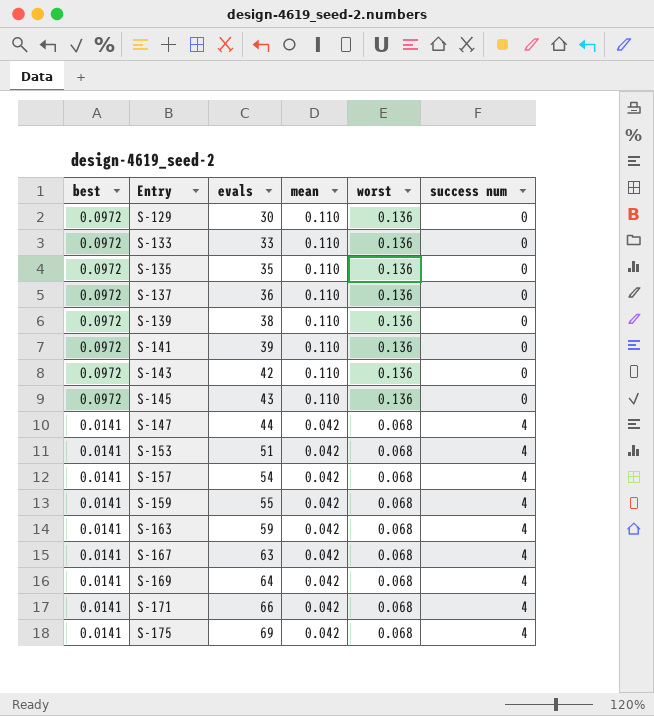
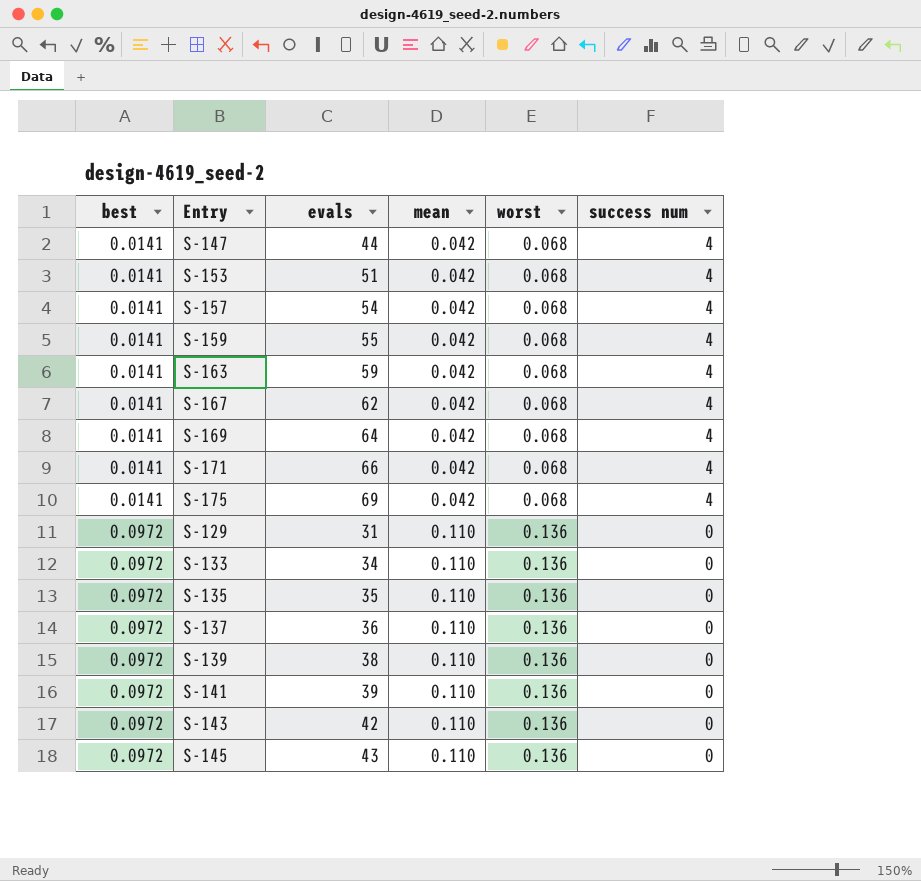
row order: best descending -> best ascending
S-167 | evals: 63 -> 62
S-129 | evals: 30 -> 31
S-133 | evals: 33 -> 34

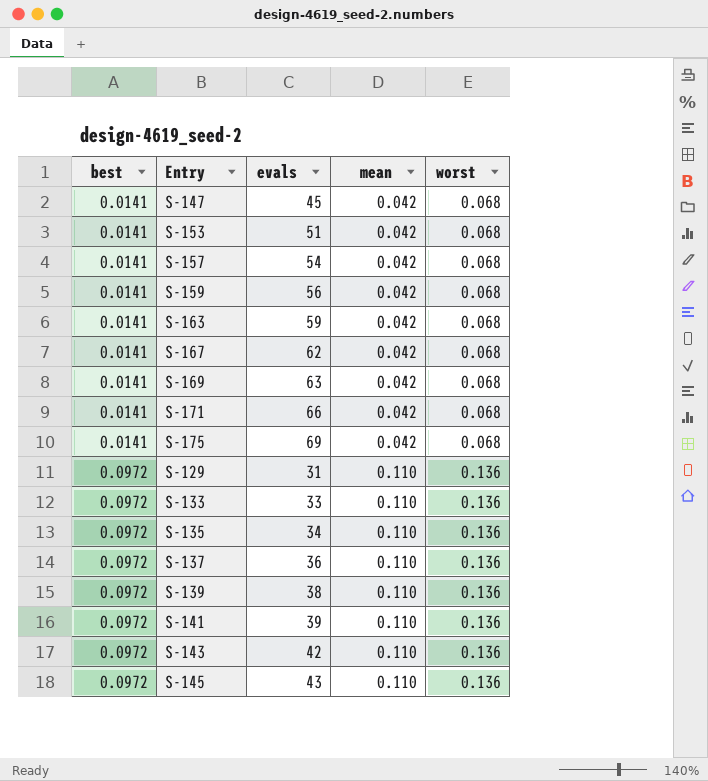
column success num | position: 6 -> none
S-147 | evals: 44 -> 45
S-159 | evals: 55 -> 56
S-169 | evals: 64 -> 63
S-133 | evals: 34 -> 33
S-135 | evals: 35 -> 34

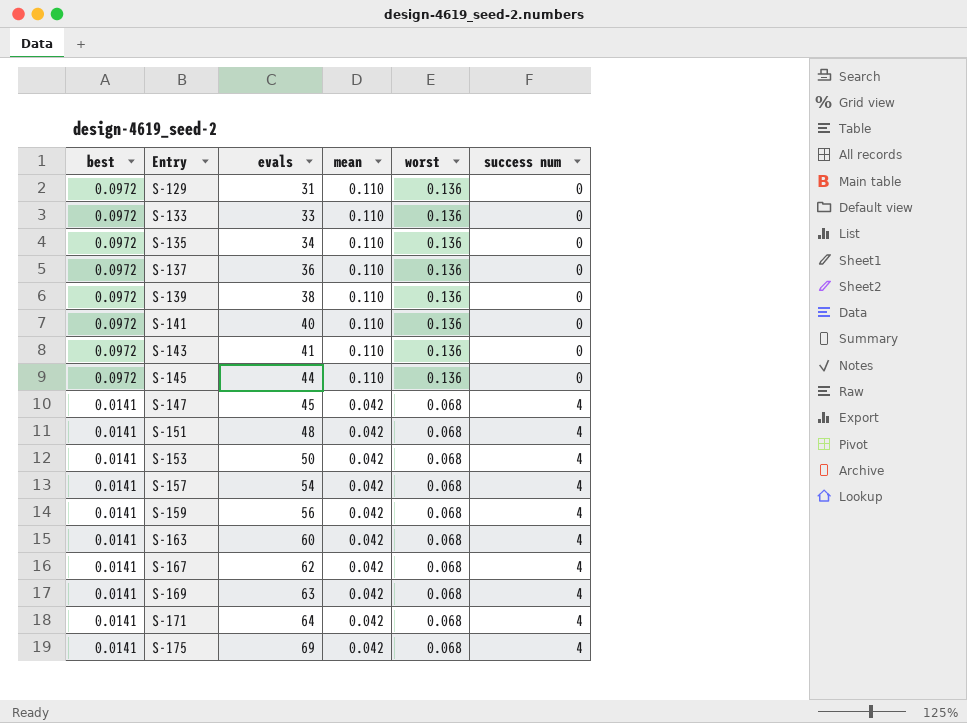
row order: best ascending -> best descending
column success num | position: none -> 6
S-141 | evals: 39 -> 40
S-143 | evals: 42 -> 41
S-145 | evals: 43 -> 44
row S-151: none -> 0.0141 | 48 | 0.042 | 0.068 | 4
S-153 | evals: 51 -> 50
S-163 | evals: 59 -> 60
S-171 | evals: 66 -> 64

